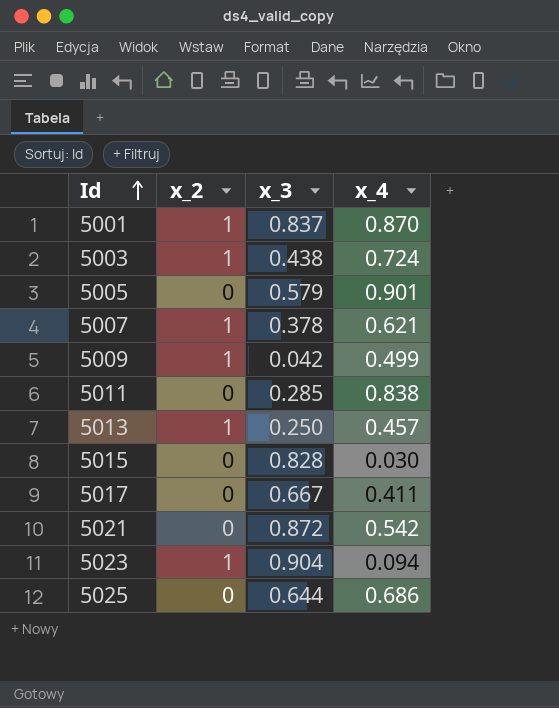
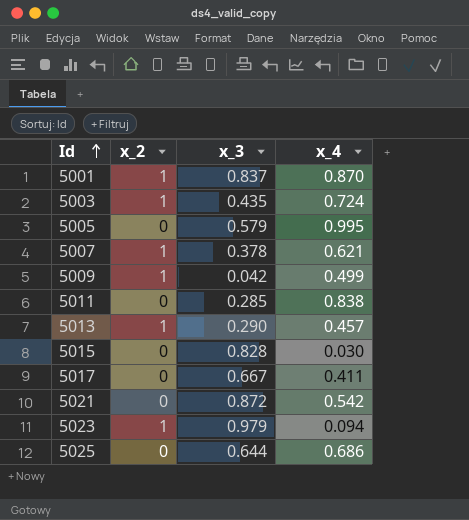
5003 | x_3: 0.438 -> 0.435
5005 | x_4: 0.901 -> 0.995
5013 | x_3: 0.250 -> 0.290
5023 | x_3: 0.904 -> 0.979

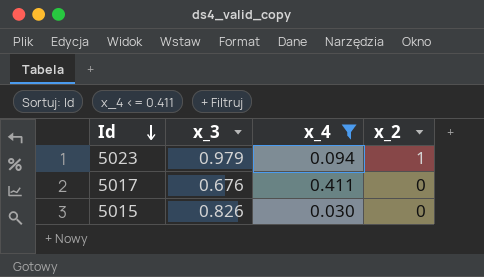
filter: none -> x_4 <= 0.411
row order: Id ascending -> Id descending
column x_2 | position: 2 -> 4
5017 | x_3: 0.667 -> 0.676
5015 | x_3: 0.828 -> 0.826

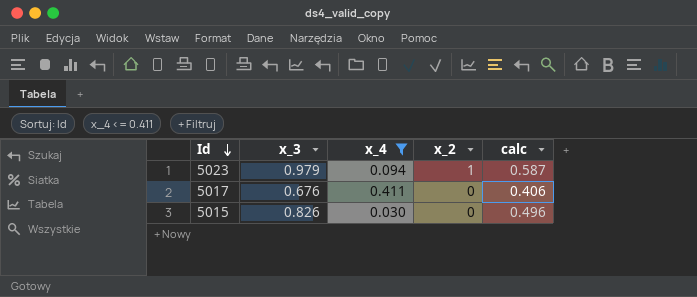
column calc | formula: none -> [x_3] * 0.6

